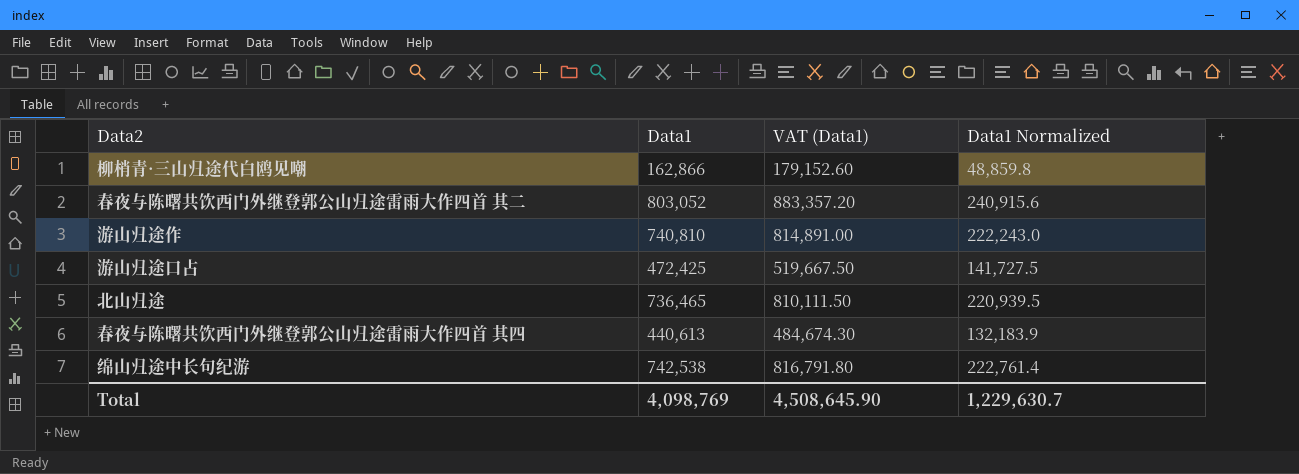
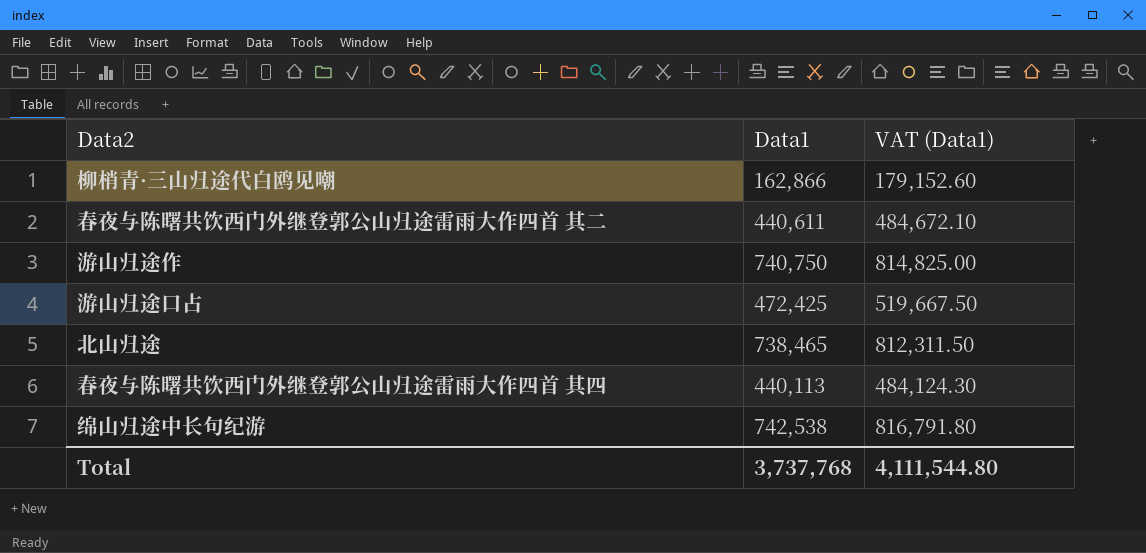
column Data1 Normalized | formula: [Data1] * 0.3 -> none
春夜与陈曙共饮西门外继登郭公山归途雷雨大作四首 其二 | Data1: 803,052 -> 440,611
春夜与陈曙共饮西门外继登郭公山归途雷雨大作四首 其二 | VAT (Data1): 883,357.20 -> 484,672.10
游山归途作 | Data1: 740,810 -> 740,750
游山归途作 | VAT (Data1): 814,891.00 -> 814,825.00
北山归途 | Data1: 736,465 -> 738,465
北山归途 | VAT (Data1): 810,111.50 -> 812,311.50
春夜与陈曙共饮西门外继登郭公山归途雷雨大作四首 其四 | Data1: 440,613 -> 440,113
春夜与陈曙共饮西门外继登郭公山归途雷雨大作四首 其四 | VAT (Data1): 484,674.30 -> 484,124.30
Total | Data1: 4,098,769 -> 3,737,768
Total | VAT (Data1): 4,508,645.90 -> 4,111,544.80

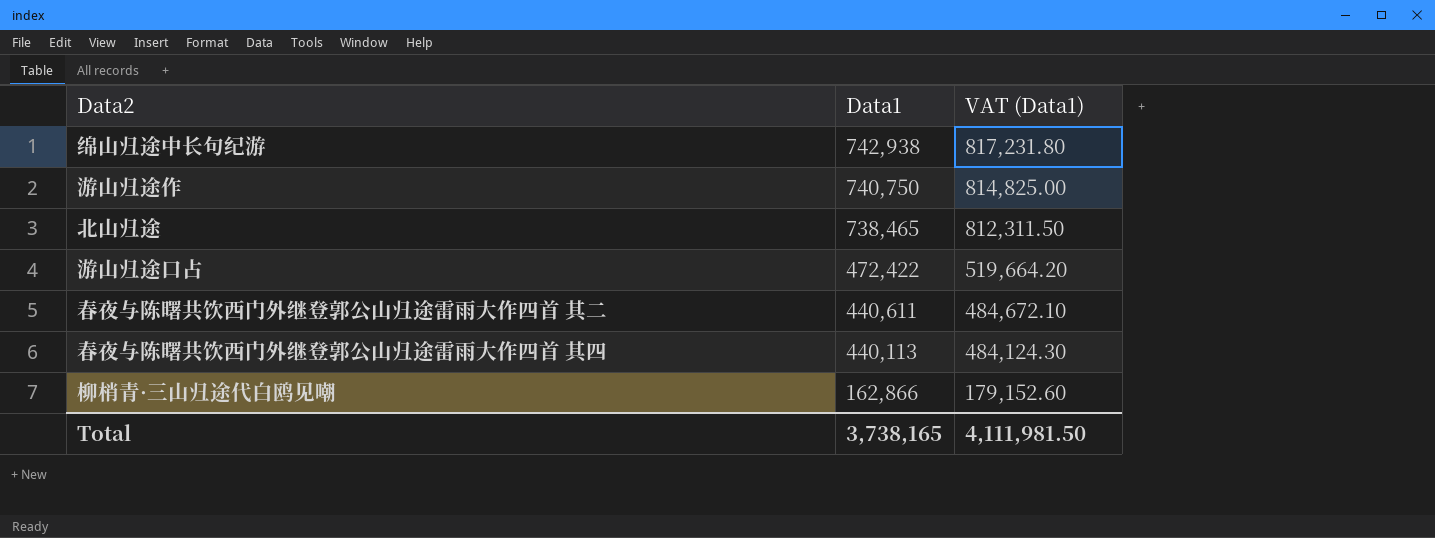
row order: none -> Data1 descending
绵山归途中长句纪游 | Data1: 742,538 -> 742,938
绵山归途中长句纪游 | VAT (Data1): 816,791.80 -> 817,231.80
游山归途口占 | Data1: 472,425 -> 472,422
游山归途口占 | VAT (Data1): 519,667.50 -> 519,664.20
Total | Data1: 3,737,768 -> 3,738,165
Total | VAT (Data1): 4,111,544.80 -> 4,111,981.50

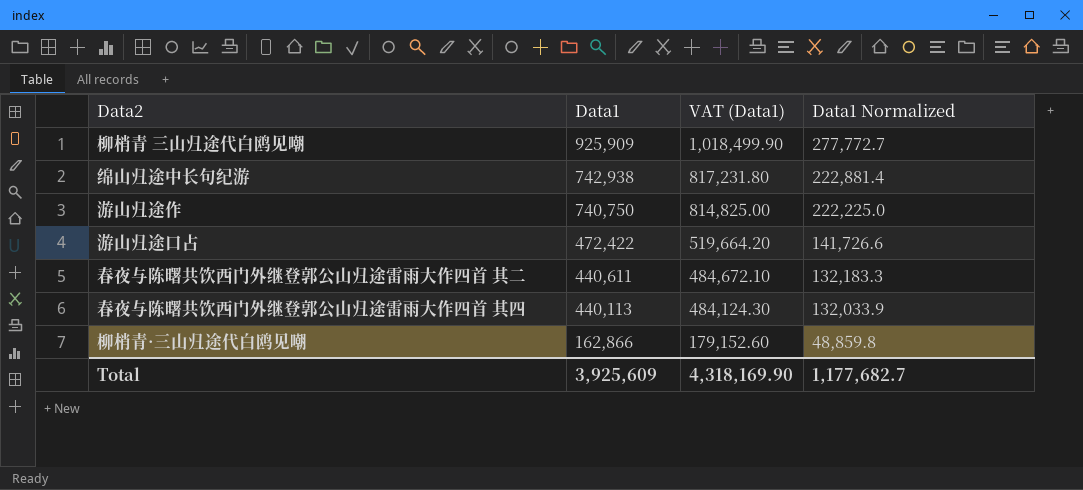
column Data1 Normalized | formula: none -> [Data1] * 0.3
row 北山归途: 738,465 | 812,311.50 -> none
row 柳梢青 三山归途代白鸥见嘲: none -> 925,909 | 1,018,499.90 | 277,772.7
Total | Data1: 3,738,165 -> 3,925,609
Total | VAT (Data1): 4,111,981.50 -> 4,318,169.90

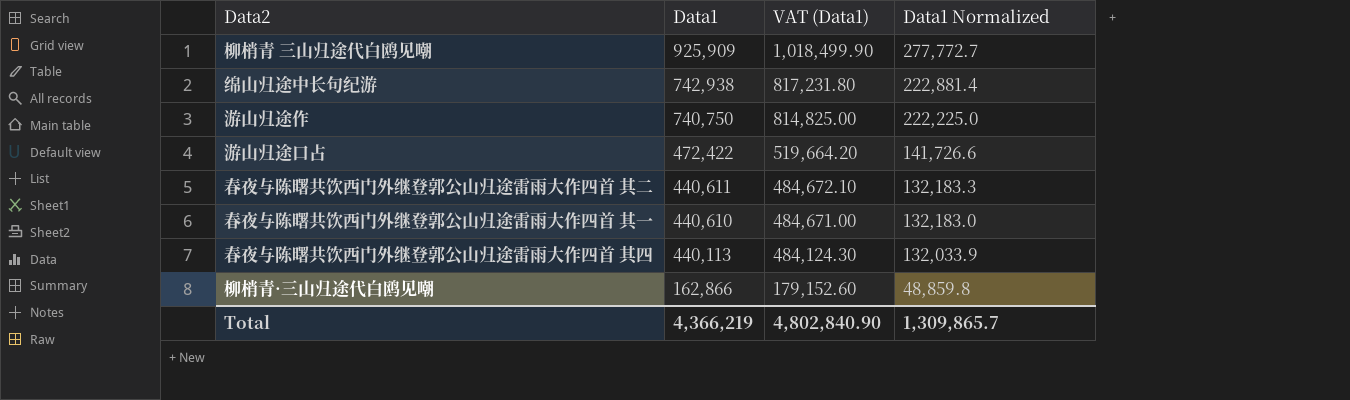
row 春夜与陈曙共饮西门外继登郭公山归途雷雨大作四首 其一: none -> 440,610 | 484,671.00 | 132,183.0
Total | Data1: 3,925,609 -> 4,366,219
Total | VAT (Data1): 4,318,169.90 -> 4,802,840.90
Total | Data1 Normalized: 1,177,682.7 -> 1,309,865.7

